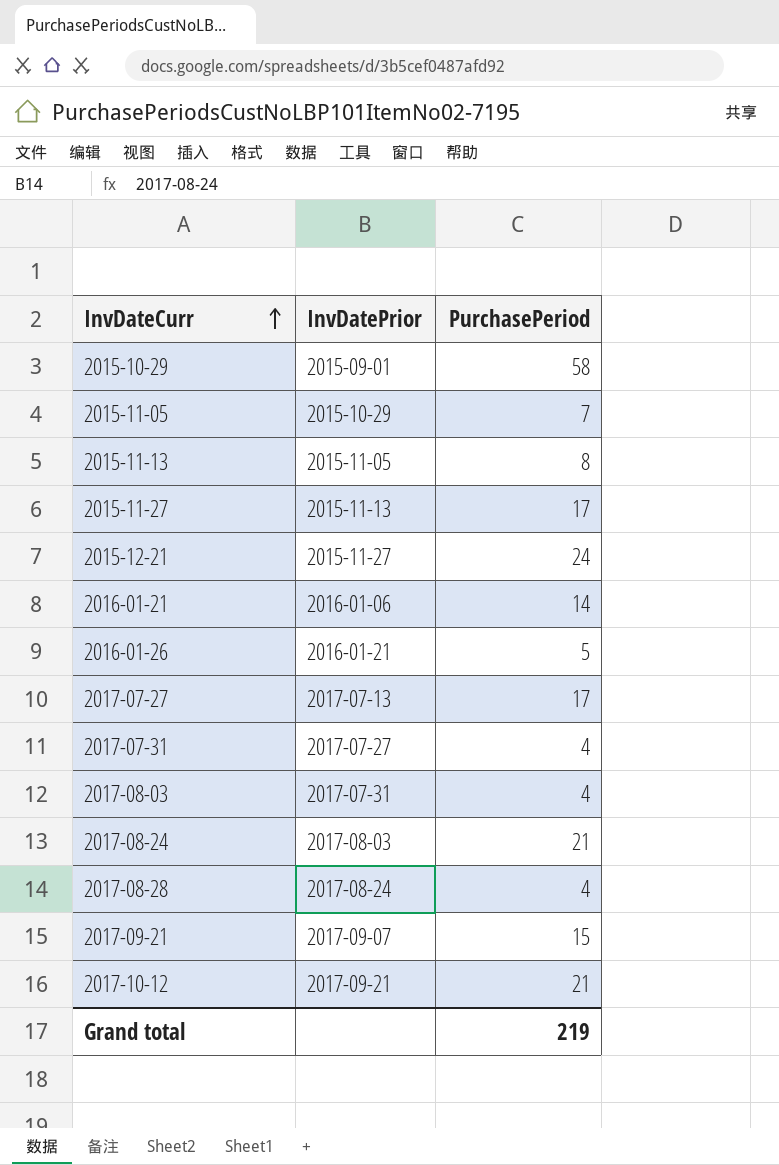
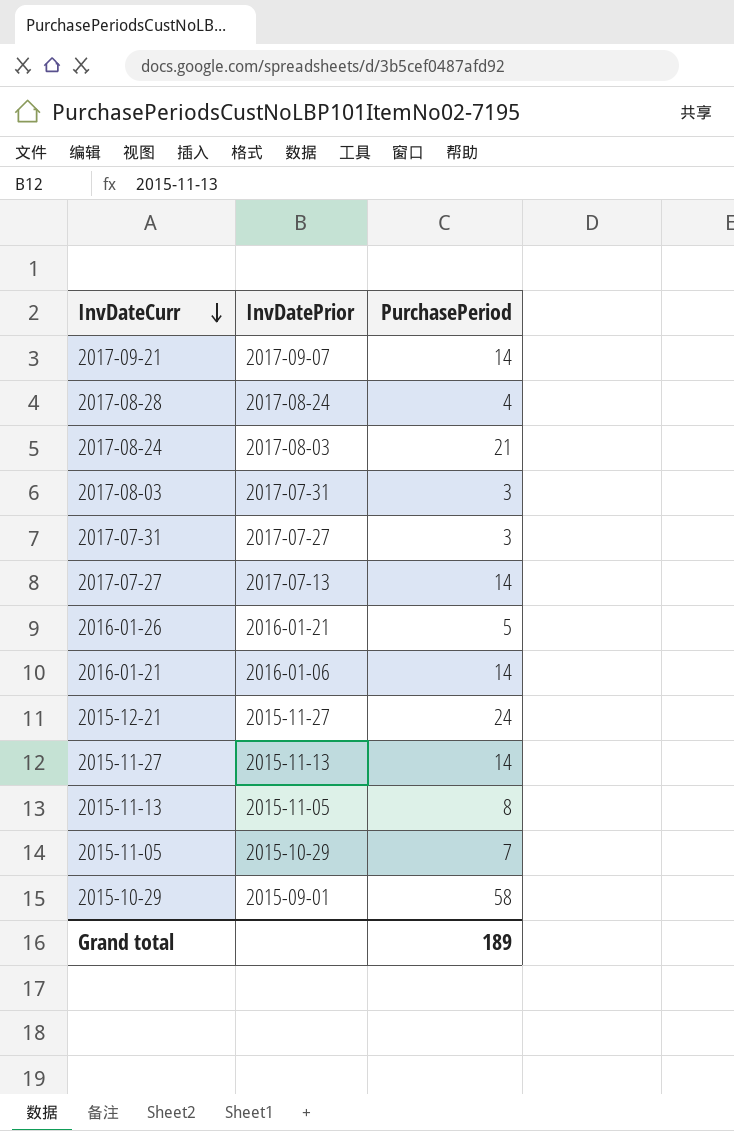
row order: InvDateCurr ascending -> InvDateCurr descending
row 2017-10-12: 2017-09-21 | 21 -> none
2017-09-21 | PurchasePeriod: 15 -> 14
2017-08-03 | PurchasePeriod: 4 -> 3
2017-07-31 | PurchasePeriod: 4 -> 3
2017-07-27 | PurchasePeriod: 17 -> 14
2015-11-27 | PurchasePeriod: 17 -> 14
Grand total | PurchasePeriod: 219 -> 189

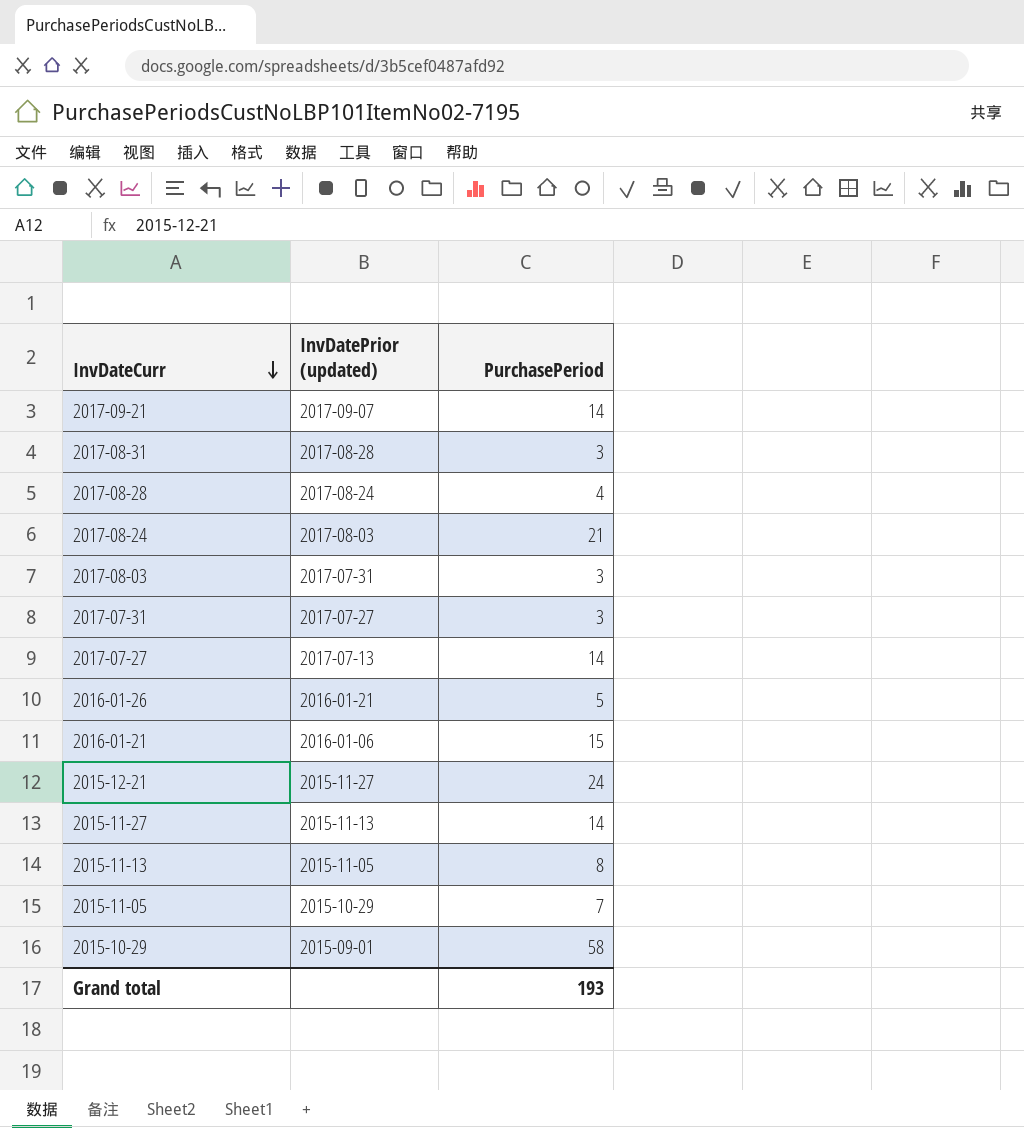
column name: InvDatePrior -> InvDatePrior (updated)
row 2017-08-31: none -> 2017-08-28 | 3
2016-01-21 | PurchasePeriod: 14 -> 15
Grand total | PurchasePeriod: 189 -> 193

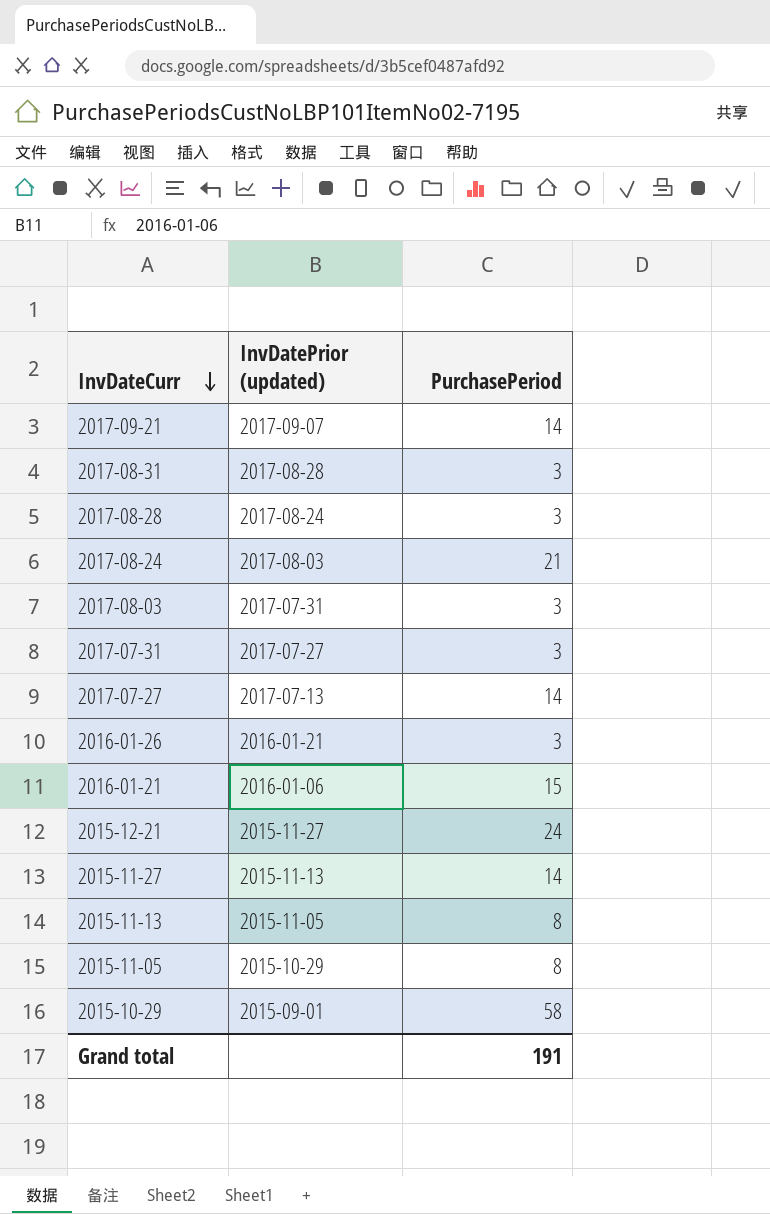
2017-08-28 | PurchasePeriod: 4 -> 3
2016-01-26 | PurchasePeriod: 5 -> 3
2015-11-05 | PurchasePeriod: 7 -> 8
Grand total | PurchasePeriod: 193 -> 191

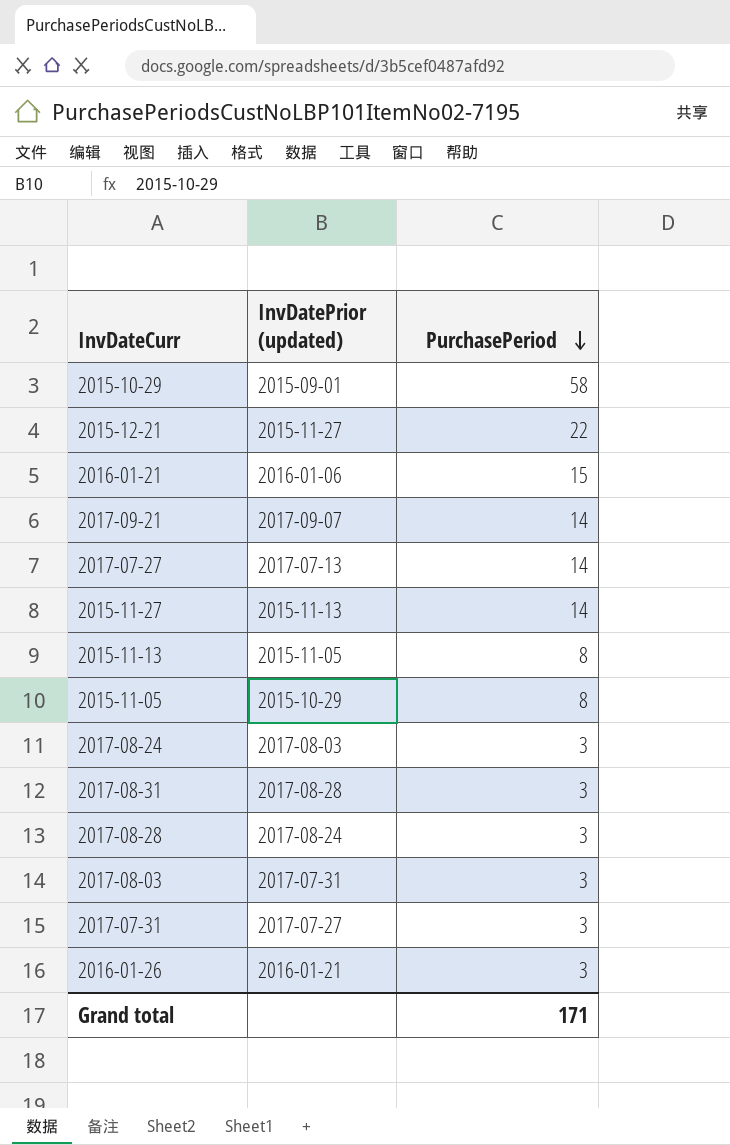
row order: InvDateCurr descending -> PurchasePeriod descending
2015-12-21 | PurchasePeriod: 24 -> 22
2017-08-24 | PurchasePeriod: 21 -> 3
Grand total | PurchasePeriod: 191 -> 171

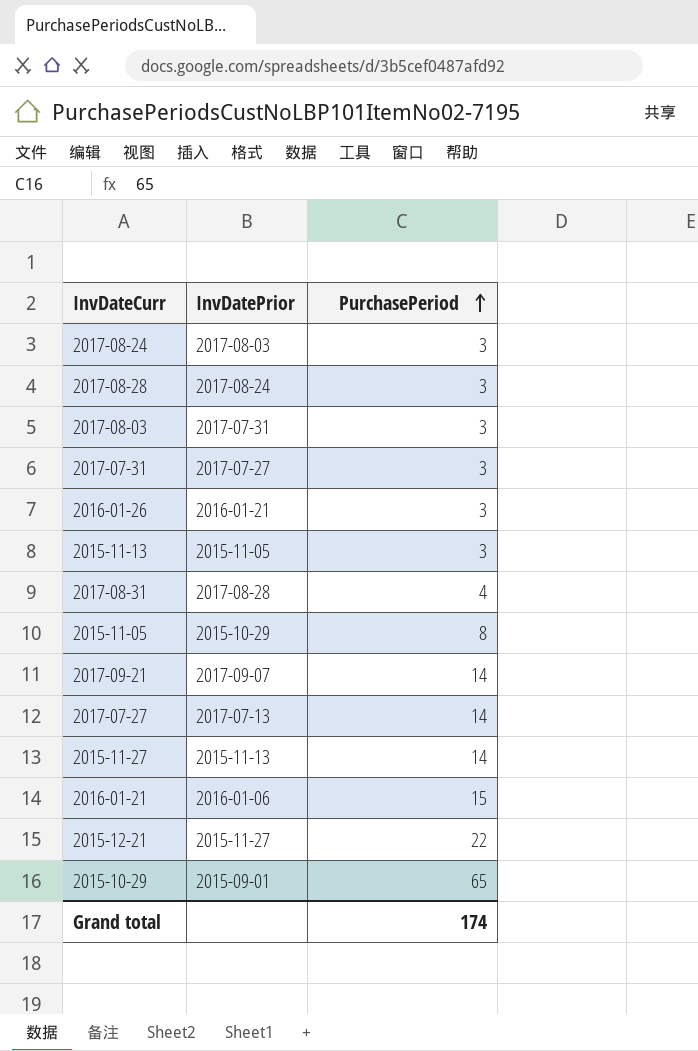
row order: PurchasePeriod descending -> PurchasePeriod ascending
column name: InvDatePrior (updated) -> InvDatePrior
2015-11-13 | PurchasePeriod: 8 -> 3
2017-08-31 | PurchasePeriod: 3 -> 4
2015-10-29 | PurchasePeriod: 58 -> 65
Grand total | PurchasePeriod: 171 -> 174

